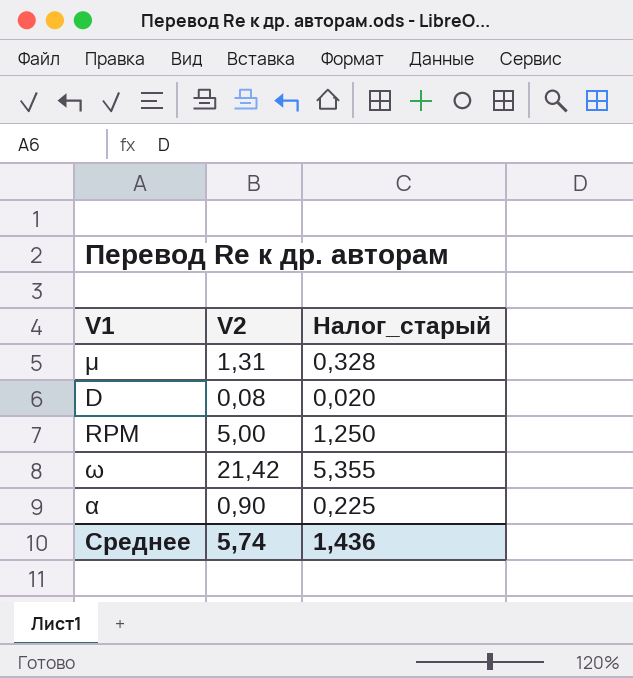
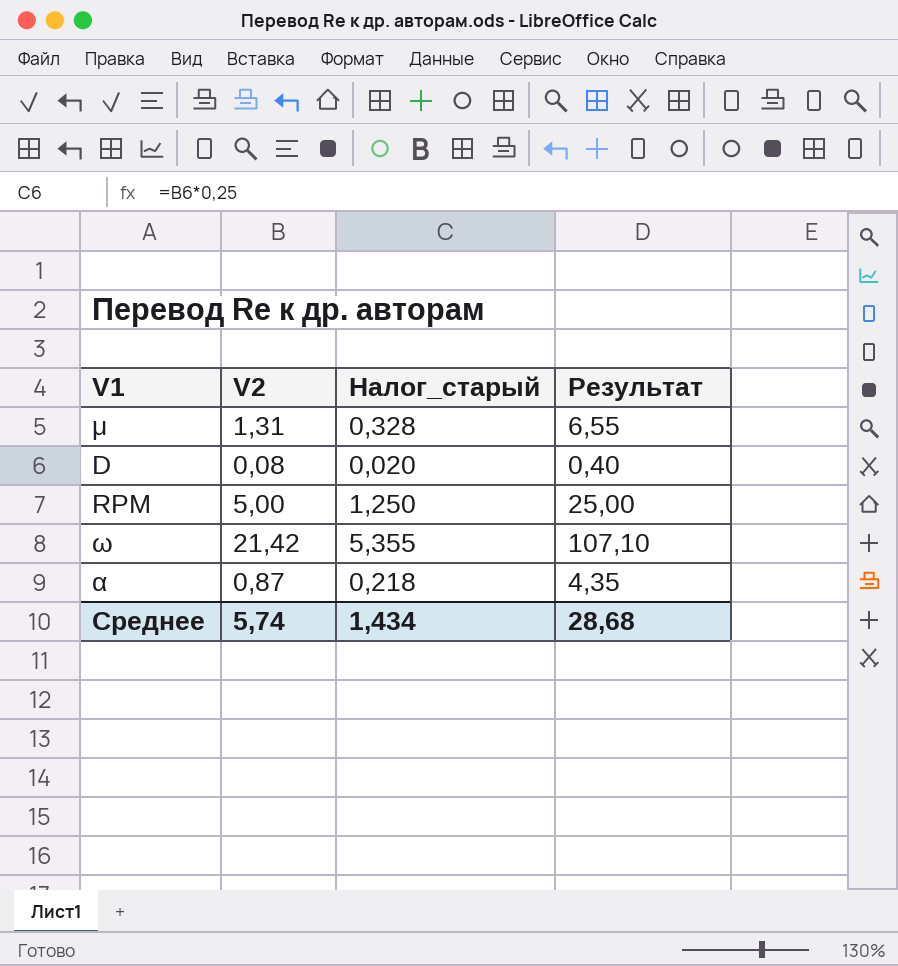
column Результат | formula: none -> [V2] * 5
α | V2: 0,90 -> 0,87
α | Налог_старый: 0,225 -> 0,218
Среднее | Налог_старый: 1,436 -> 1,434

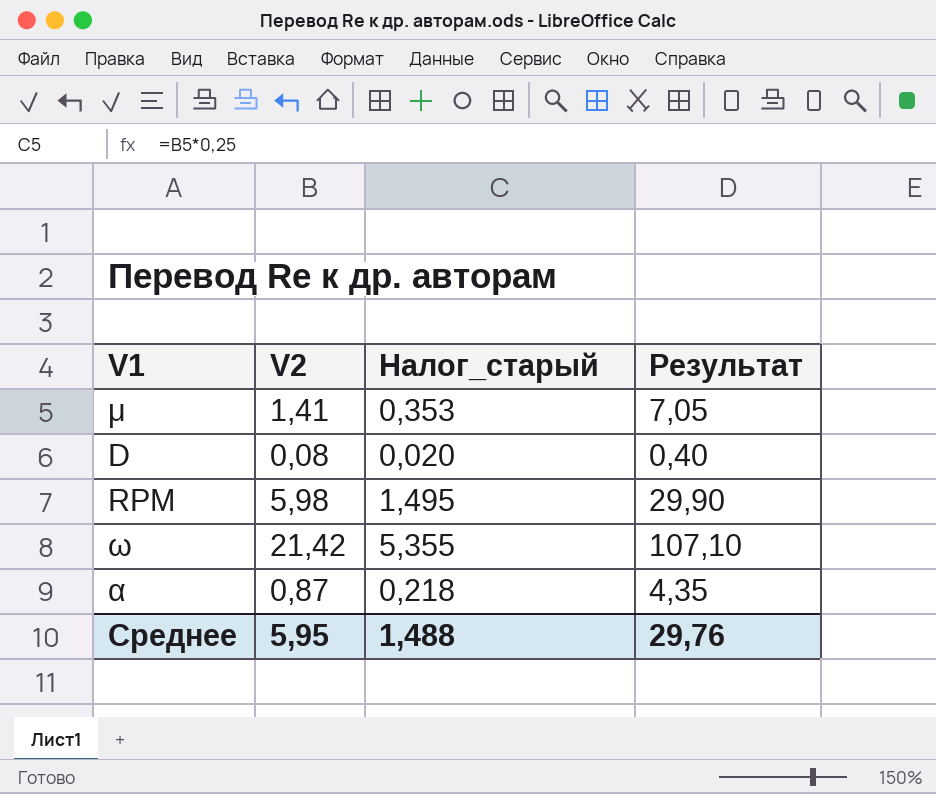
μ | V2: 1,31 -> 1,41
μ | Налог_старый: 0,328 -> 0,353
μ | Результат: 6,55 -> 7,05
RPM | V2: 5,00 -> 5,98
RPM | Налог_старый: 1,250 -> 1,495
RPM | Результат: 25,00 -> 29,90
Среднее | V2: 5,74 -> 5,95
Среднее | Налог_старый: 1,434 -> 1,488
Среднее | Результат: 28,68 -> 29,76

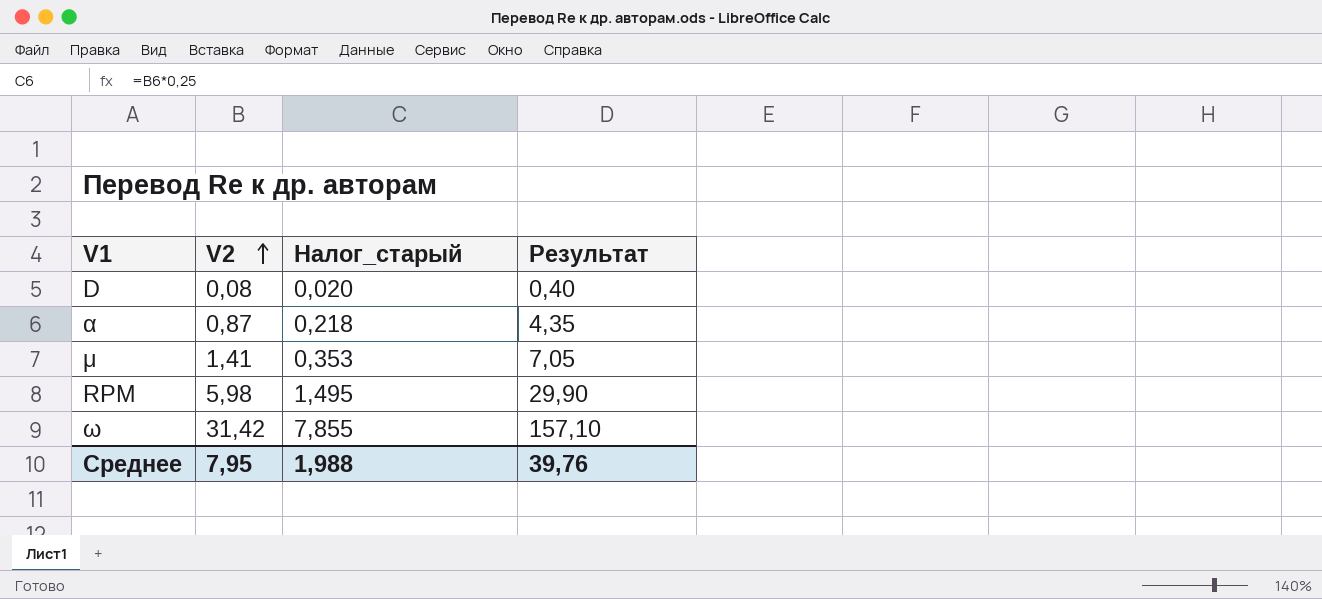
row order: none -> V2 ascending
ω | V2: 21,42 -> 31,42
ω | Налог_старый: 5,355 -> 7,855
ω | Результат: 107,10 -> 157,10
Среднее | V2: 5,95 -> 7,95
Среднее | Налог_старый: 1,488 -> 1,988
Среднее | Результат: 29,76 -> 39,76

